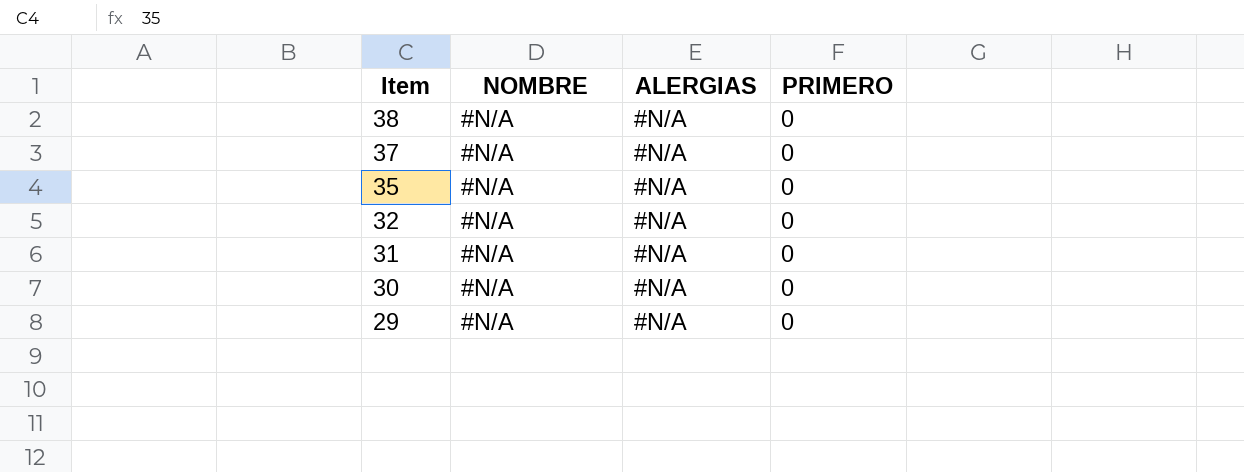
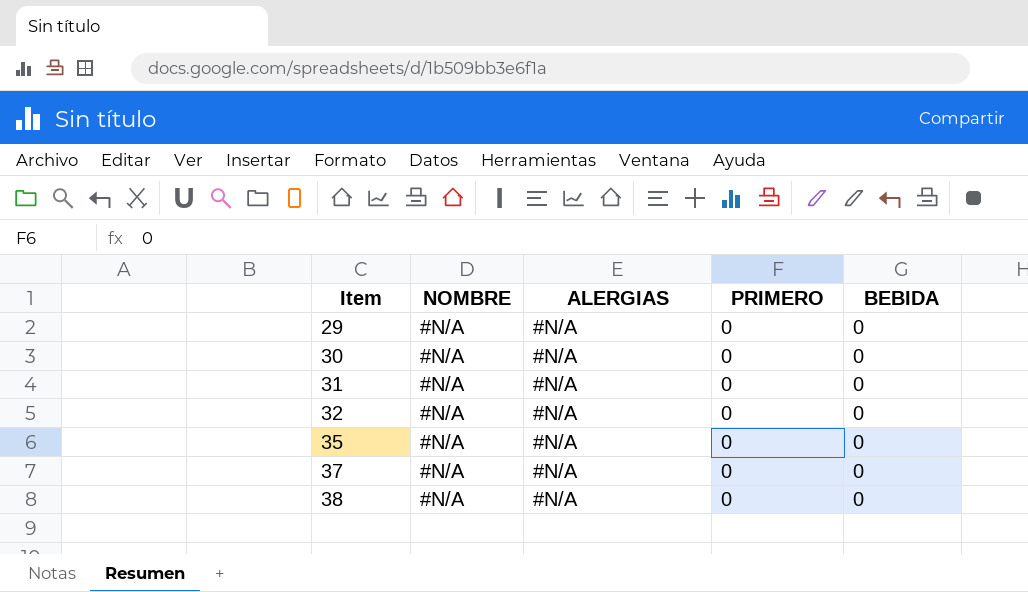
row order: Item descending -> Item ascending
column BEBIDA | position: none -> 5

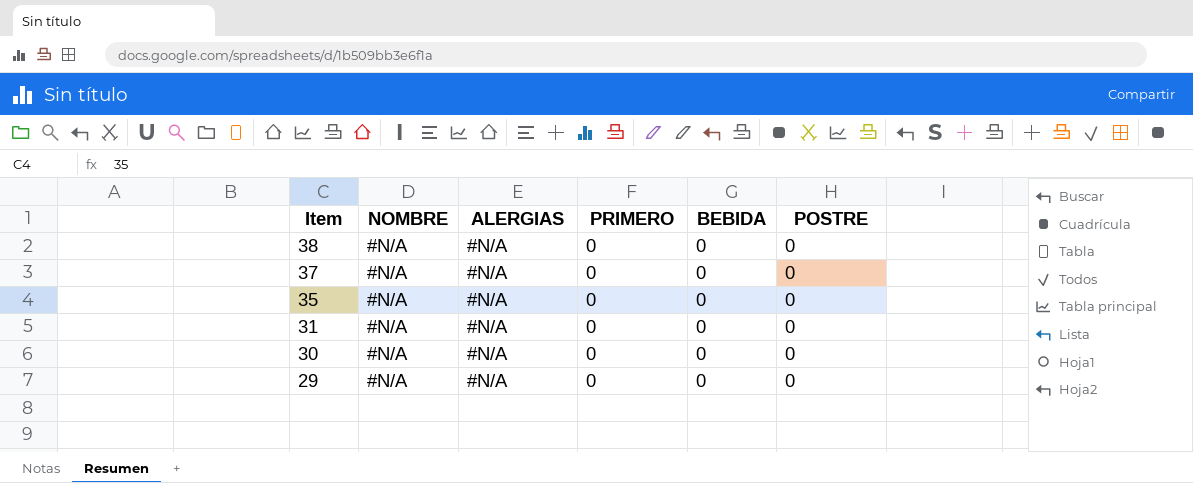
row order: Item ascending -> Item descending
column POSTRE | position: none -> 6
row 32: #N/A | #N/A | 0 | 0 -> none

